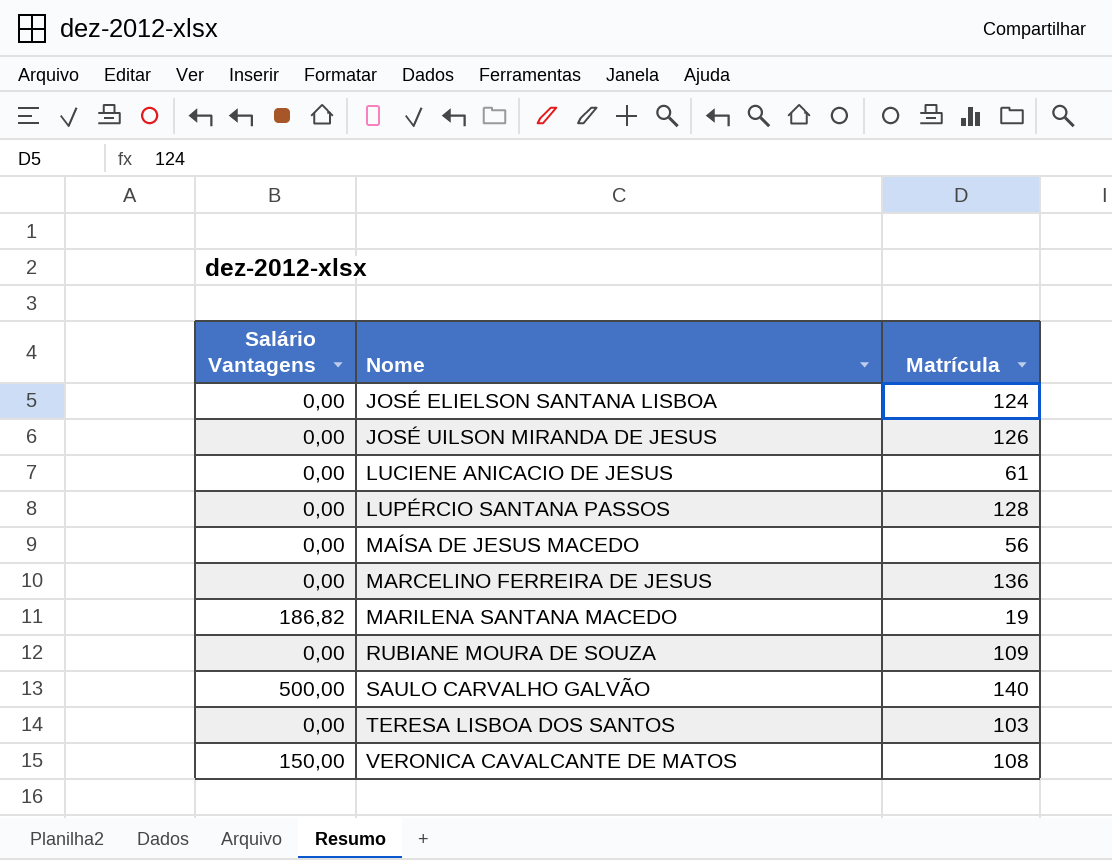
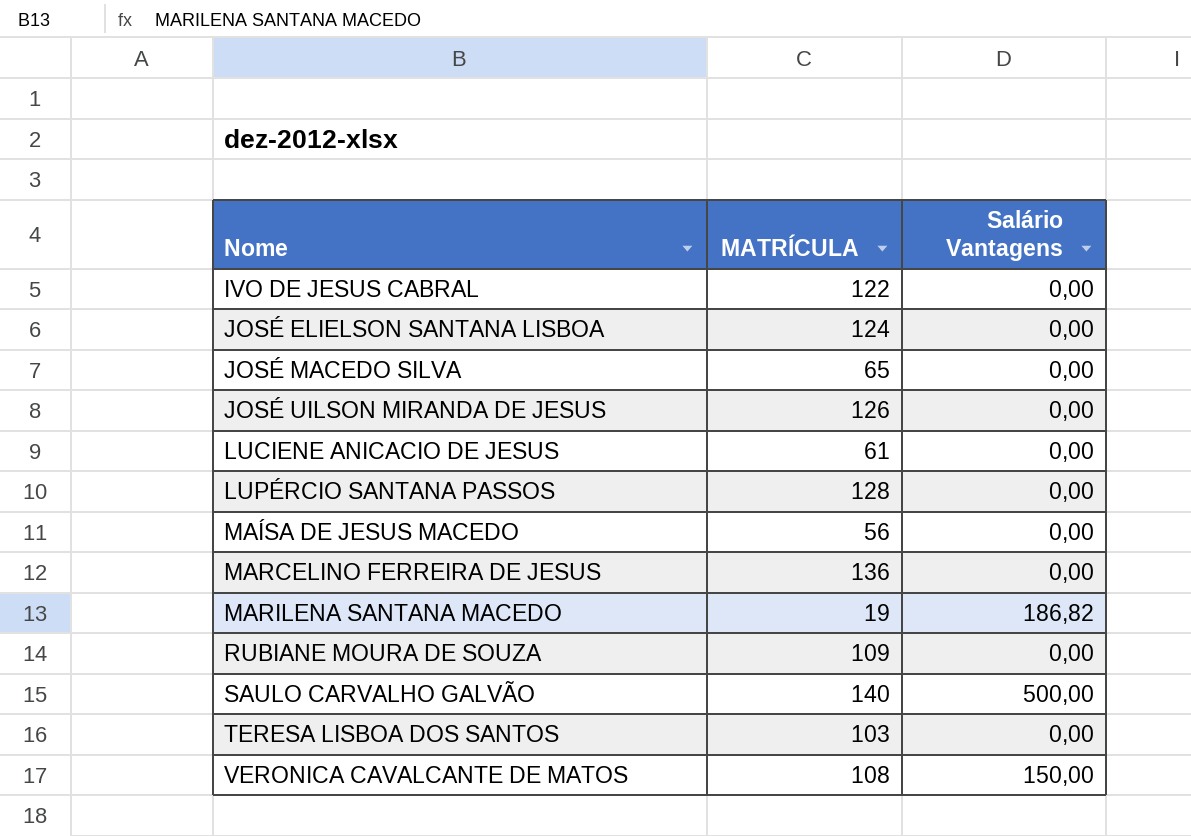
column name: Matrícula -> MATRÍCULA
column Salário Vantagens | position: 1 -> 3
row IVO DE JESUS CABRAL: none -> 122 | 0,00
row JOSÉ MACEDO SILVA: none -> 65 | 0,00

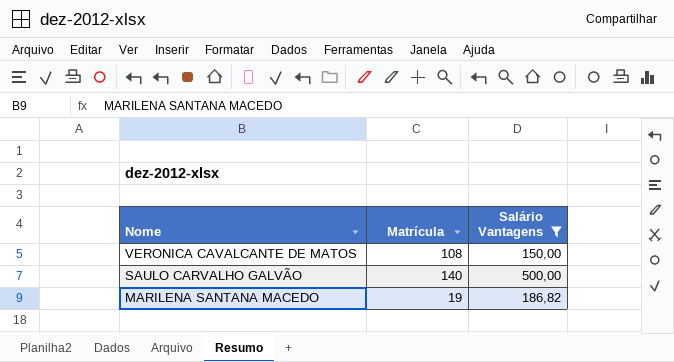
filter: none -> Salário Vantagens != 0,00
row order: Nome ascending -> Nome descending
column name: MATRÍCULA -> Matrícula

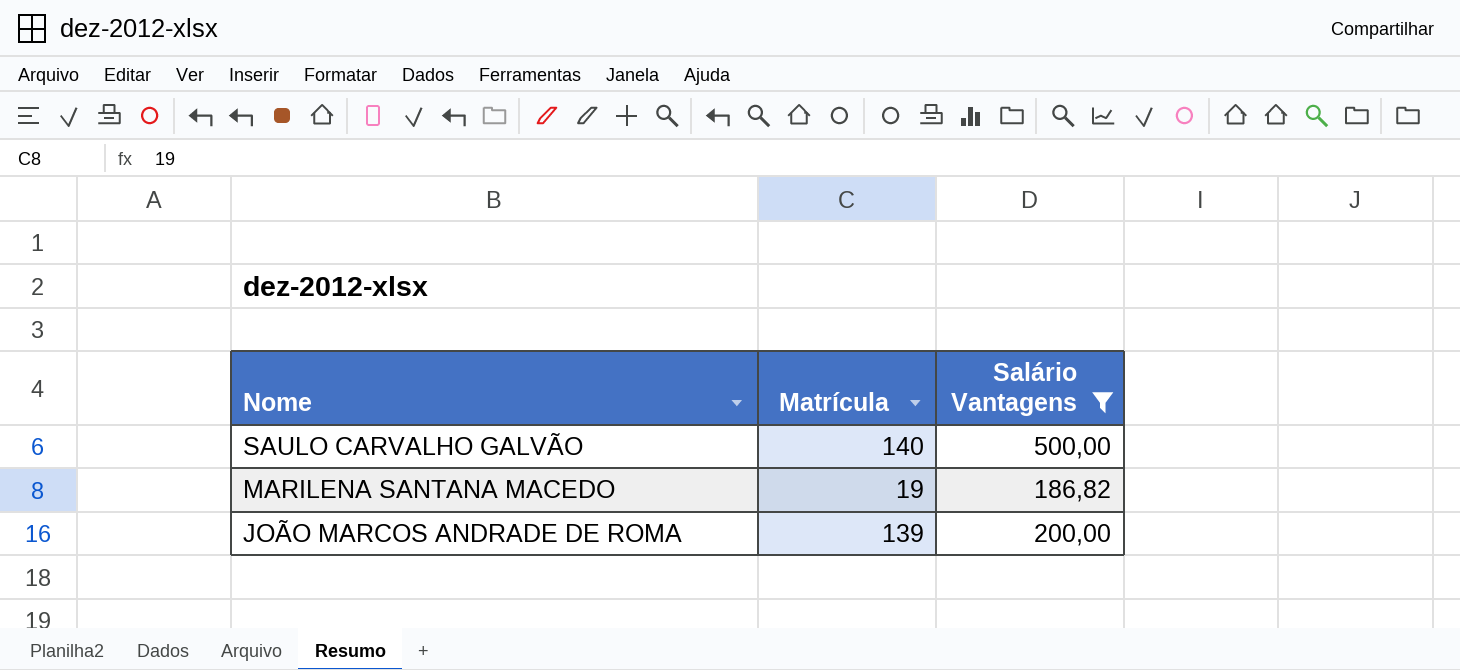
row VERONICA CAVALCANTE DE MATOS: 108 | 150,00 -> none
row JOÃO MARCOS ANDRADE DE ROMA: none -> 139 | 200,00

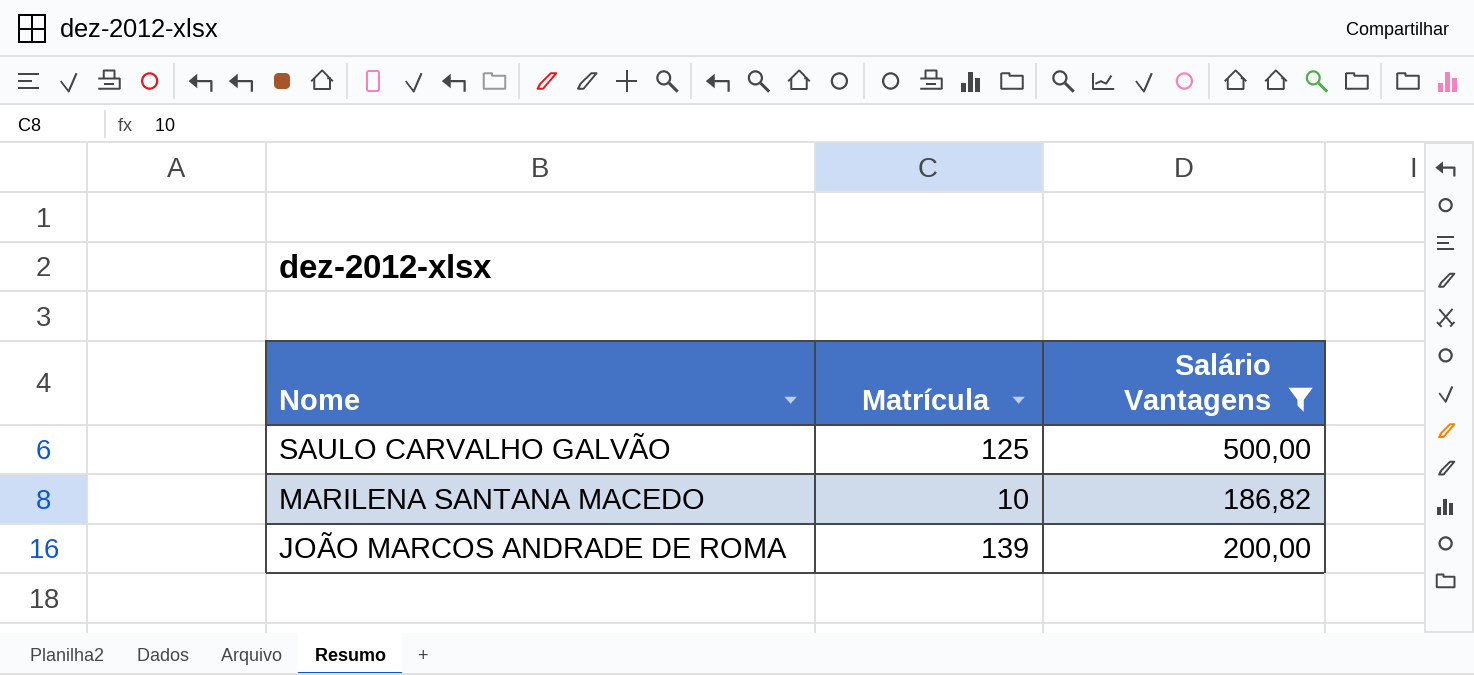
SAULO CARVALHO GALVÃO | Matrícula: 140 -> 125
MARILENA SANTANA MACEDO | Matrícula: 19 -> 10

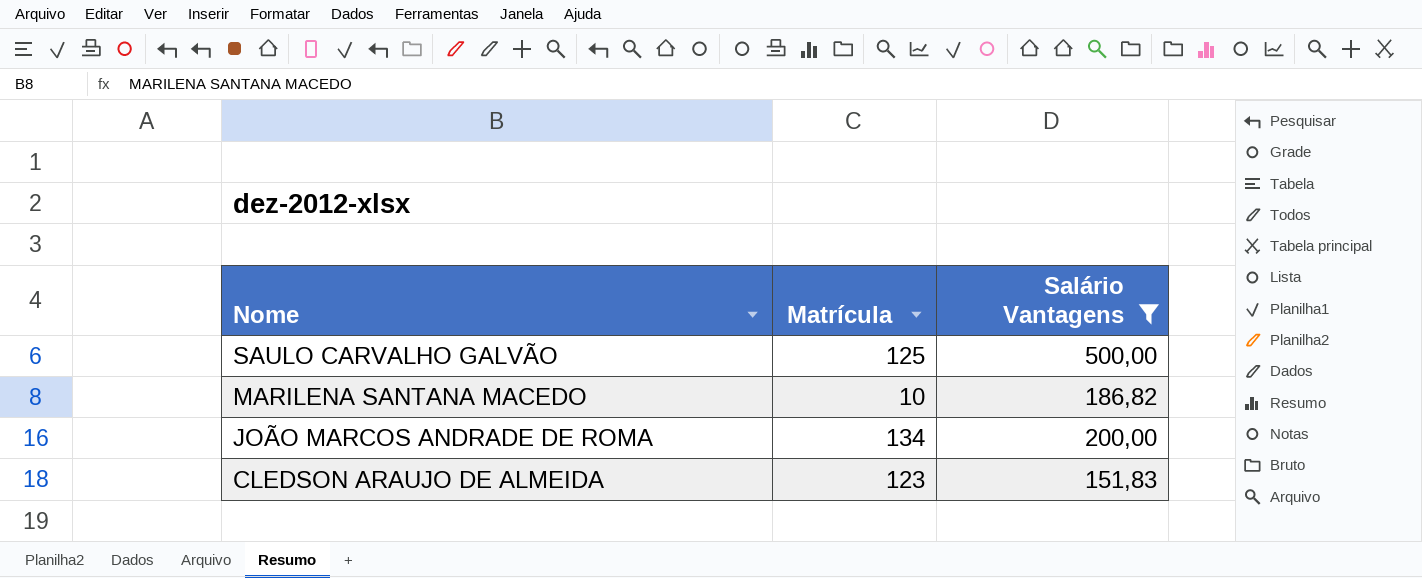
JOÃO MARCOS ANDRADE DE ROMA | Matrícula: 139 -> 134
row CLEDSON ARAUJO DE ALMEIDA: none -> 123 | 151,83

